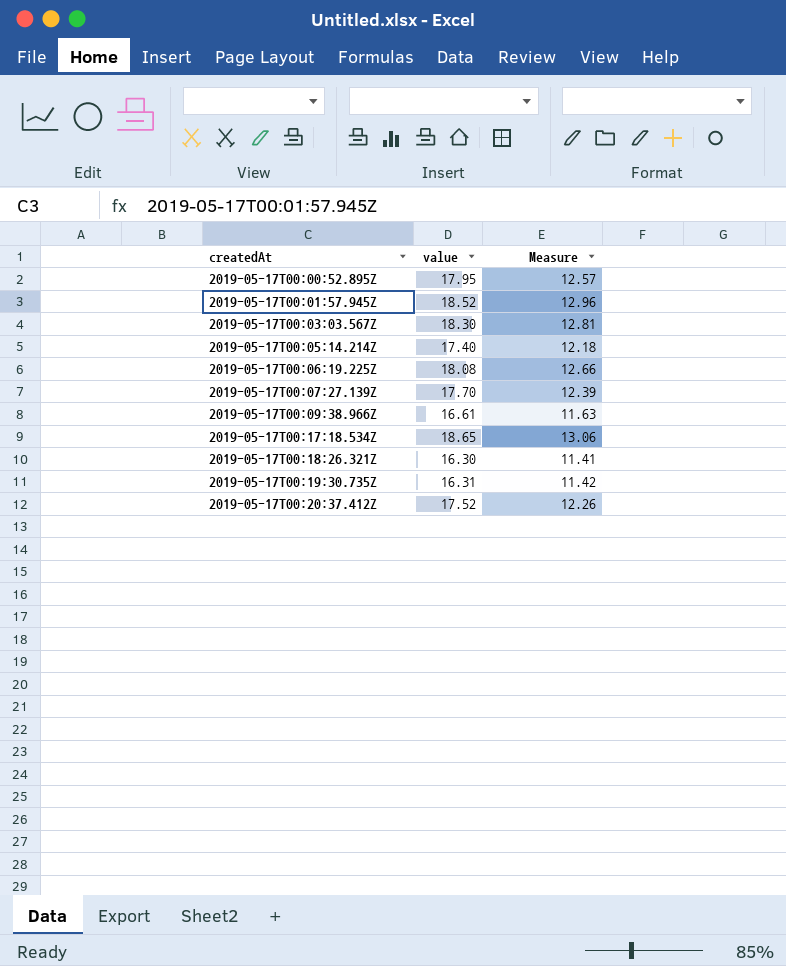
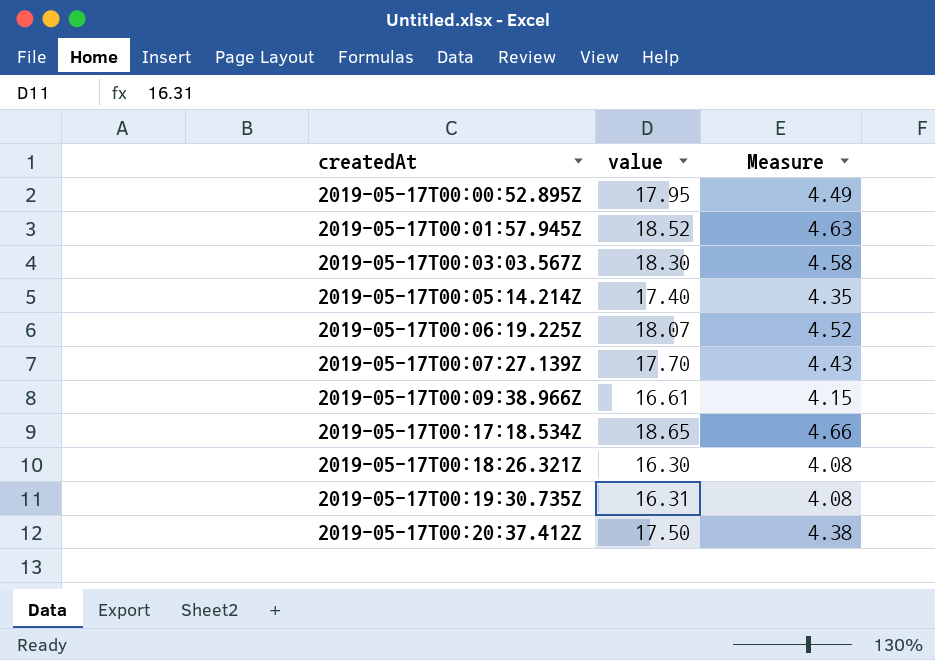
column Measure | formula: [value] * 0.7 -> [value] * 0.25
2019-05-17T00:06:19.225Z | value: 18.08 -> 18.07
2019-05-17T00:20:37.412Z | value: 17.52 -> 17.50

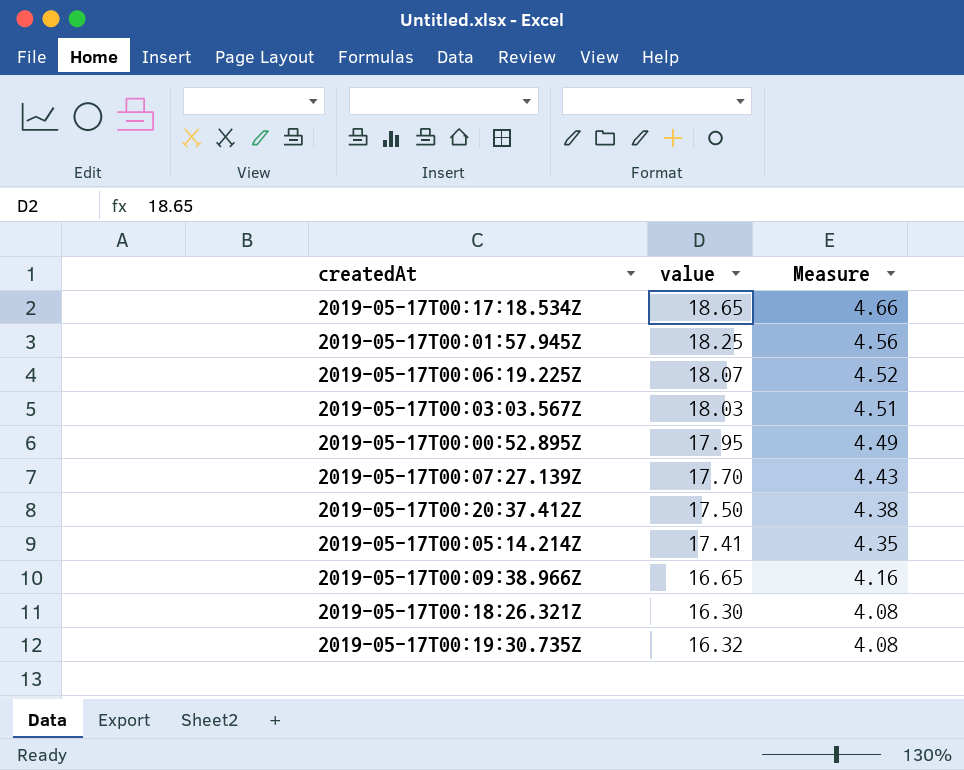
row order: createdAt ascending -> Measure descending
2019-05-17T00:01:57.945Z | value: 18.52 -> 18.25
2019-05-17T00:01:57.945Z | Measure: 4.63 -> 4.56
2019-05-17T00:03:03.567Z | value: 18.30 -> 18.03
2019-05-17T00:03:03.567Z | Measure: 4.58 -> 4.51
2019-05-17T00:05:14.214Z | value: 17.40 -> 17.41
2019-05-17T00:09:38.966Z | value: 16.61 -> 16.65
2019-05-17T00:09:38.966Z | Measure: 4.15 -> 4.16
2019-05-17T00:19:30.735Z | value: 16.31 -> 16.32

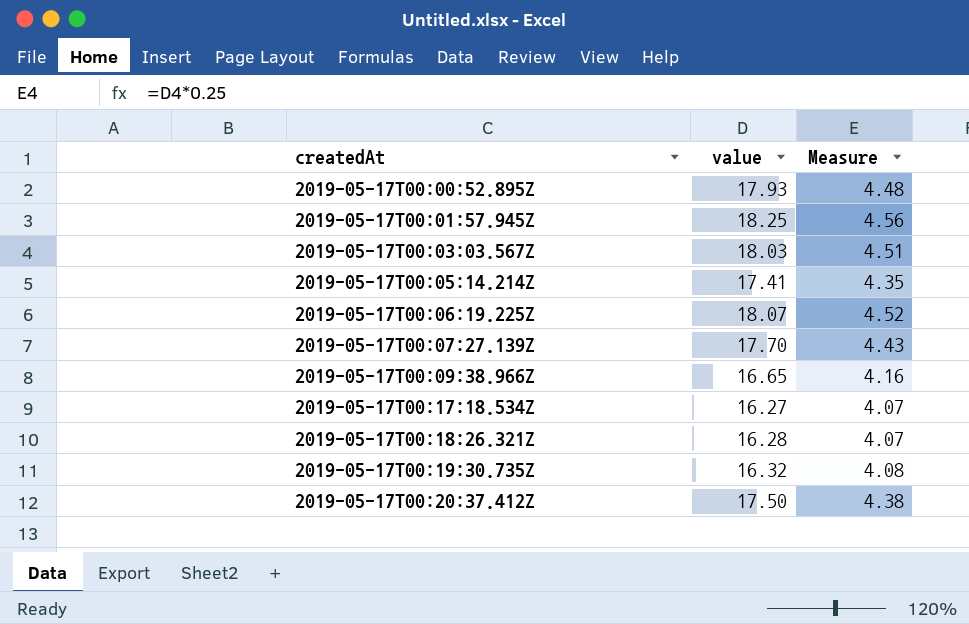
row order: Measure descending -> createdAt ascending
2019-05-17T00:00:52.895Z | value: 17.95 -> 17.93
2019-05-17T00:00:52.895Z | Measure: 4.49 -> 4.48
2019-05-17T00:17:18.534Z | value: 18.65 -> 16.27
2019-05-17T00:17:18.534Z | Measure: 4.66 -> 4.07
2019-05-17T00:18:26.321Z | value: 16.30 -> 16.28
2019-05-17T00:18:26.321Z | Measure: 4.08 -> 4.07

